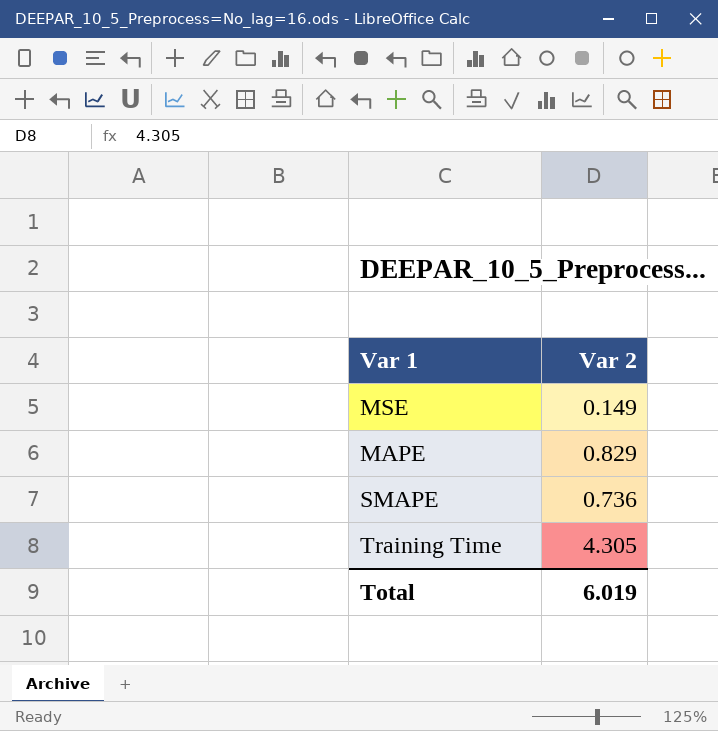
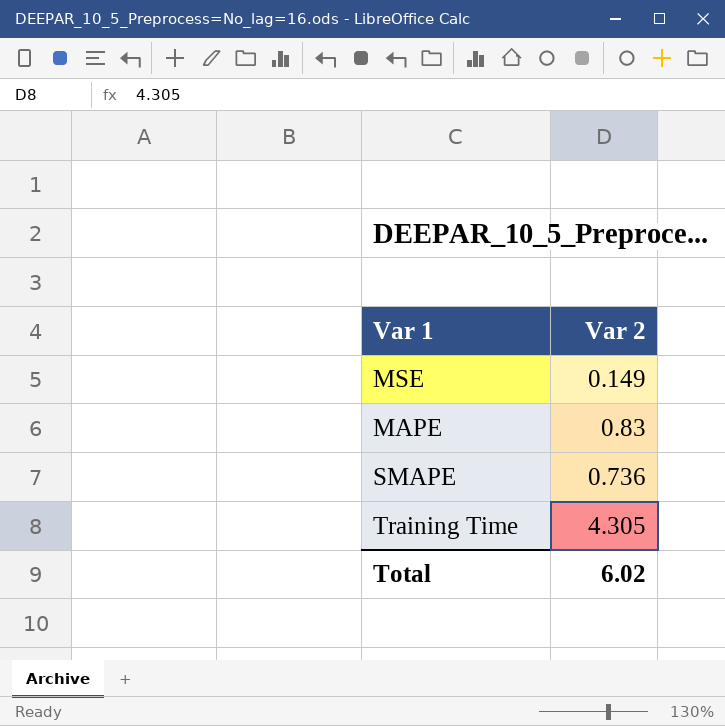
MAPE | Var 2: 0.829 -> 0.83
Total | Var 2: 6.019 -> 6.02

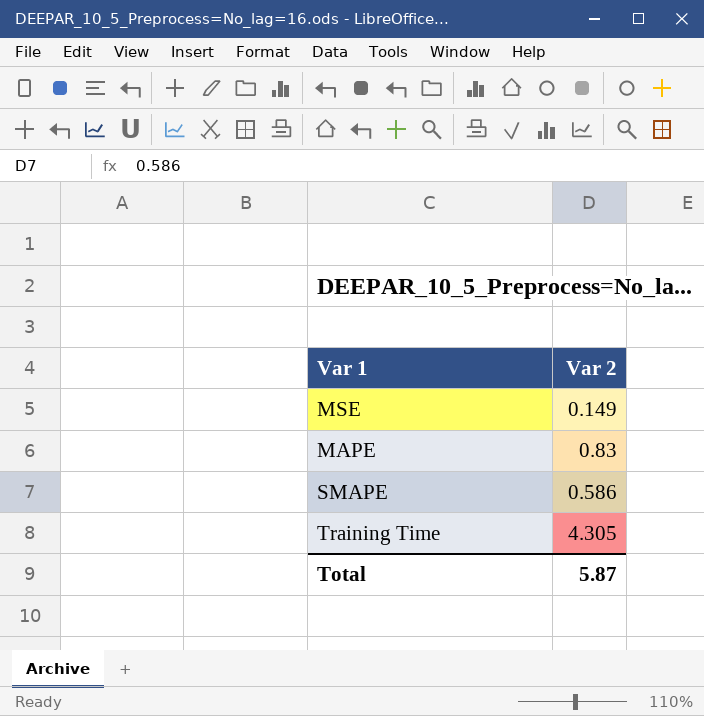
SMAPE | Var 2: 0.736 -> 0.586
Total | Var 2: 6.02 -> 5.87

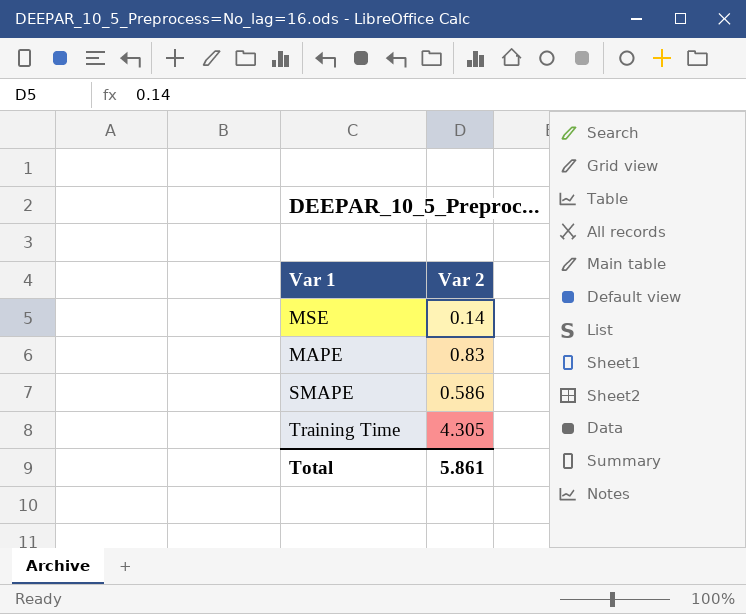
MSE | Var 2: 0.149 -> 0.14
Total | Var 2: 5.87 -> 5.861

